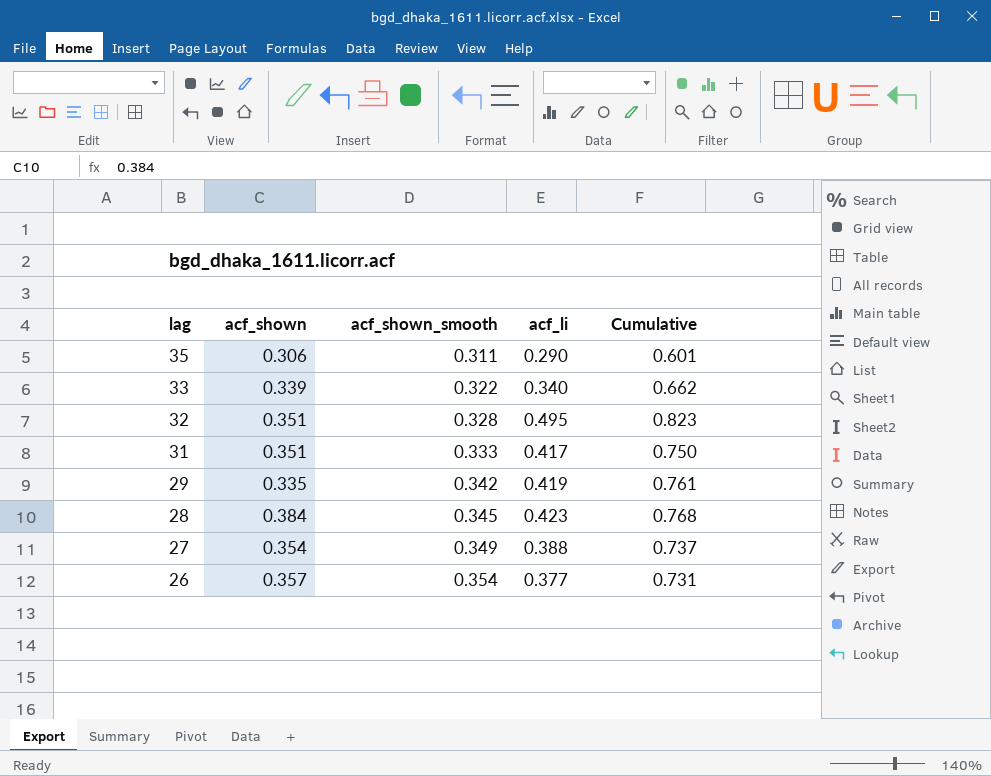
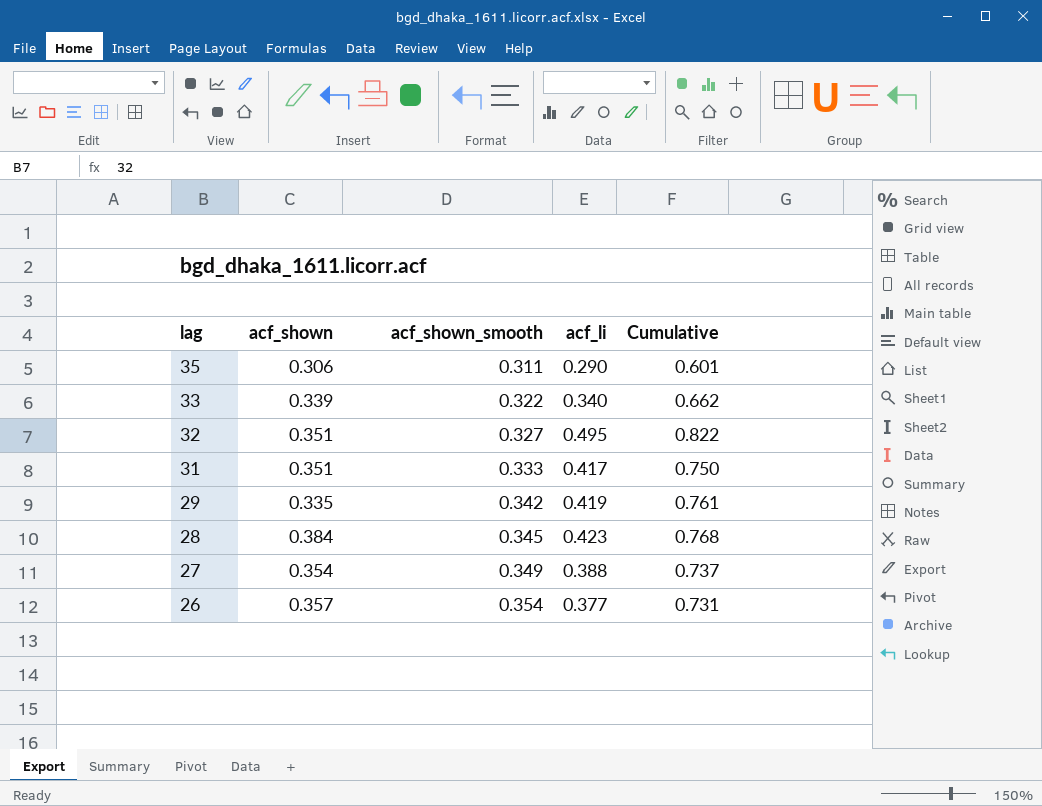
32 | acf_shown_smooth: 0.328 -> 0.327
32 | Cumulative: 0.823 -> 0.822

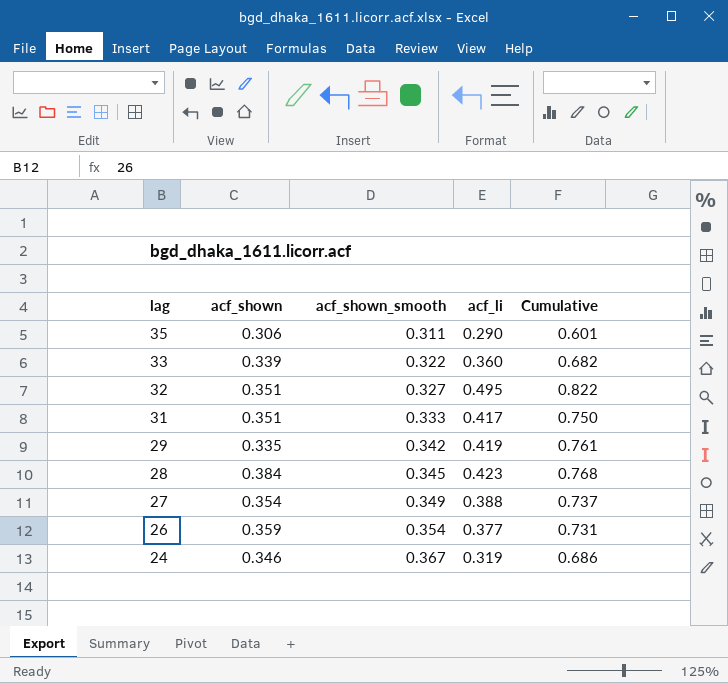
33 | acf_li: 0.340 -> 0.360
33 | Cumulative: 0.662 -> 0.682
26 | acf_shown: 0.357 -> 0.359
row 24: none -> 0.346 | 0.367 | 0.319 | 0.686

